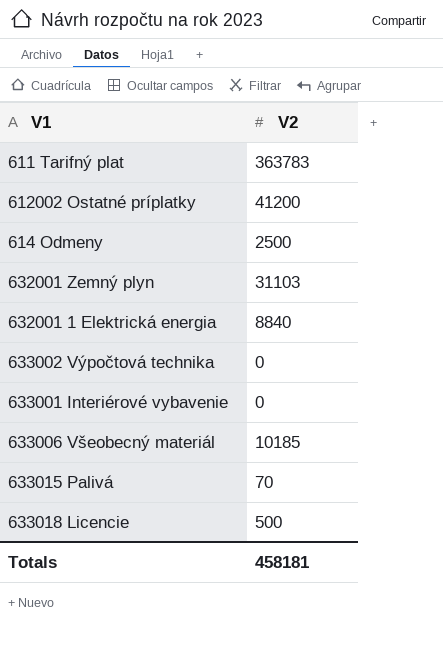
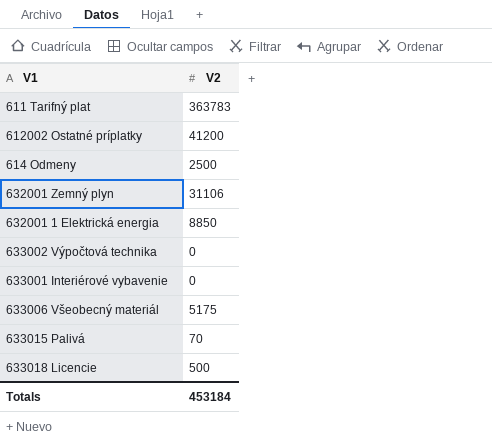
632001 Zemný plyn | V2: 31103 -> 31106
632001 1 Elektrická energia | V2: 8840 -> 8850
633006 Všeobecný materiál | V2: 10185 -> 5175
Totals | V2: 458181 -> 453184

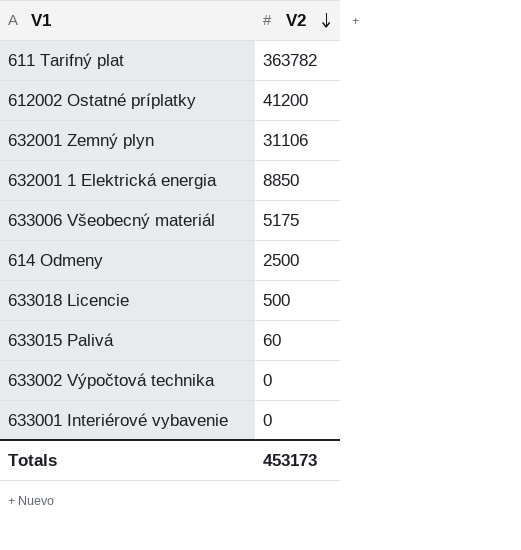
row order: none -> V2 descending
611 Tarifný plat | V2: 363783 -> 363782
633015 Palivá | V2: 70 -> 60
Totals | V2: 453184 -> 453173

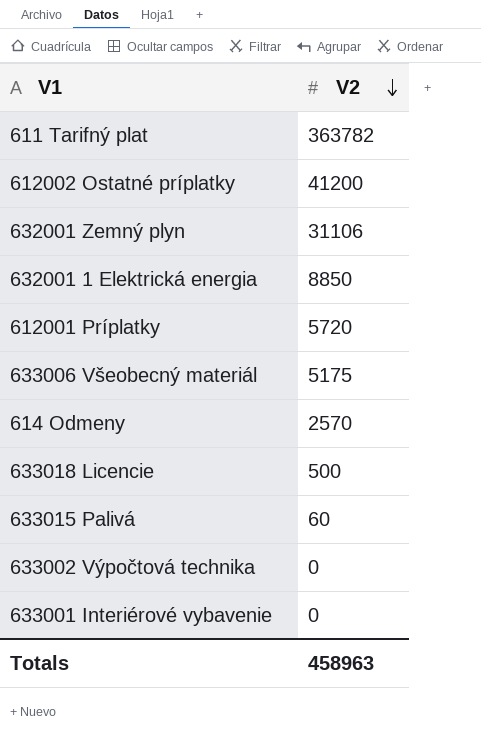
row 612001 Príplatky: none -> 5720
614 Odmeny | V2: 2500 -> 2570
Totals | V2: 453173 -> 458963

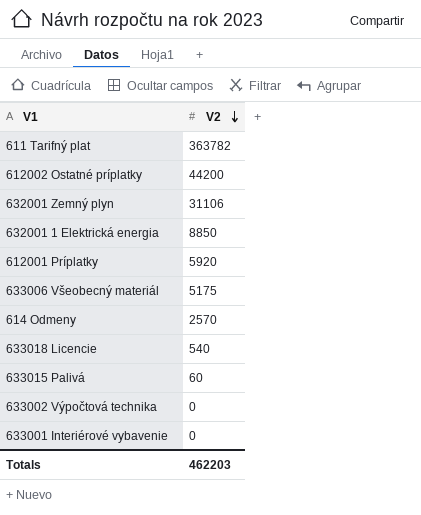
612002 Ostatné príplatky | V2: 41200 -> 44200
612001 Príplatky | V2: 5720 -> 5920
633018 Licencie | V2: 500 -> 540
Totals | V2: 458963 -> 462203

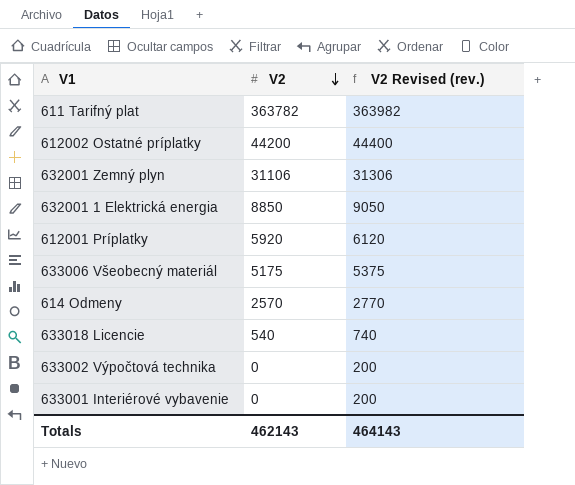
column V2 Revised (rev.) | formula: none -> [V2] + 200
row 633015 Palivá: 60 -> none
Totals | V2: 462203 -> 462143

